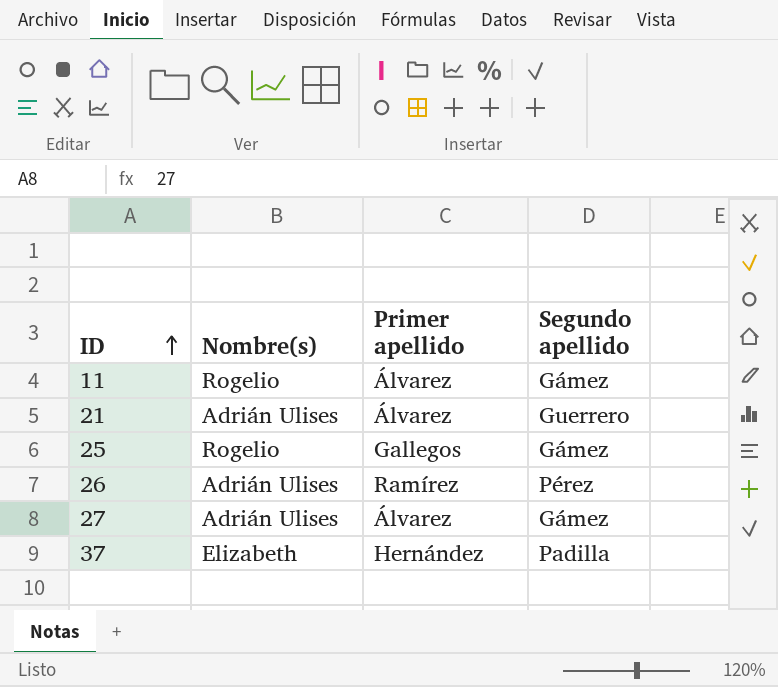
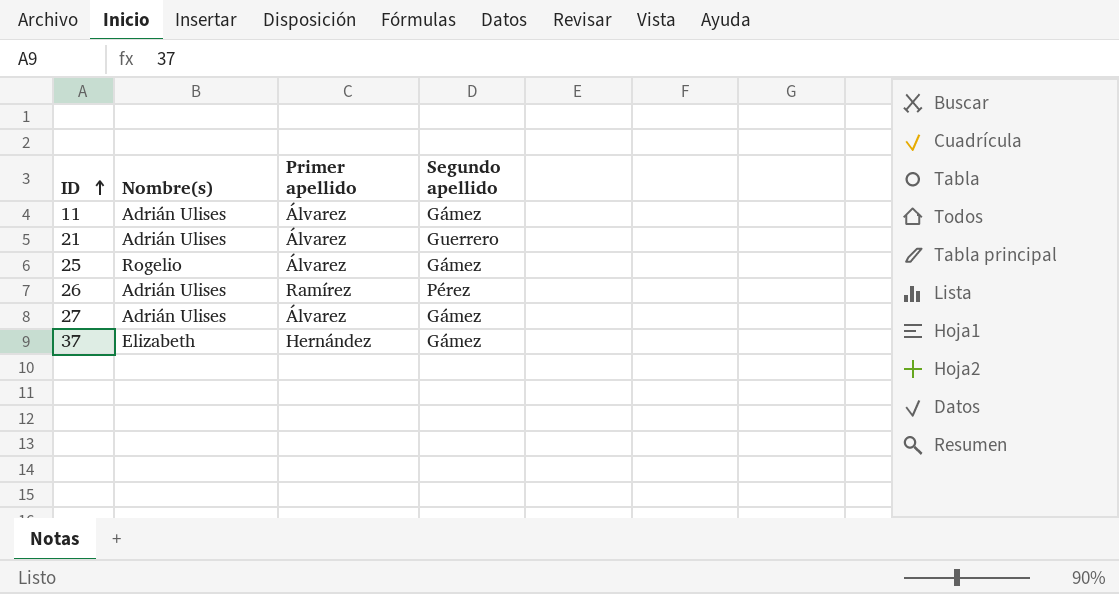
11 | Nombre(s): Rogelio -> Adrián Ulises
25 | Primer apellido: Gallegos -> Álvarez
37 | Segundo apellido: Padilla -> Gámez

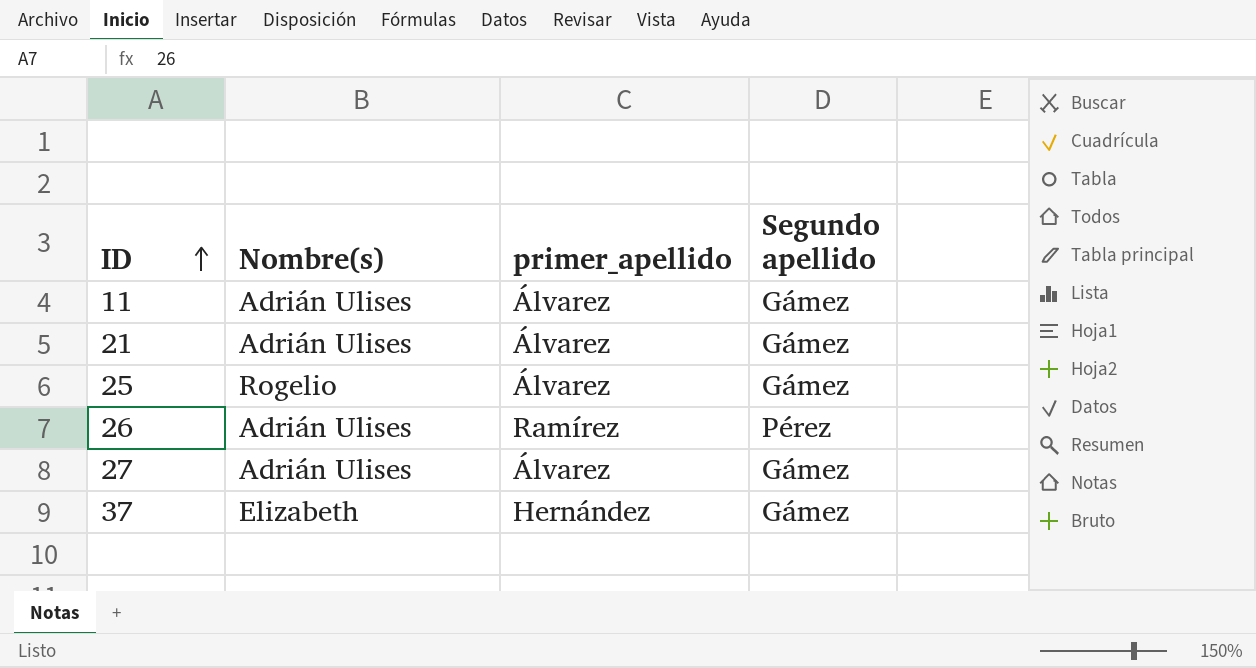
column name: Primer apellido -> primer_apellido
21 | Segundo apellido: Guerrero -> Gámez

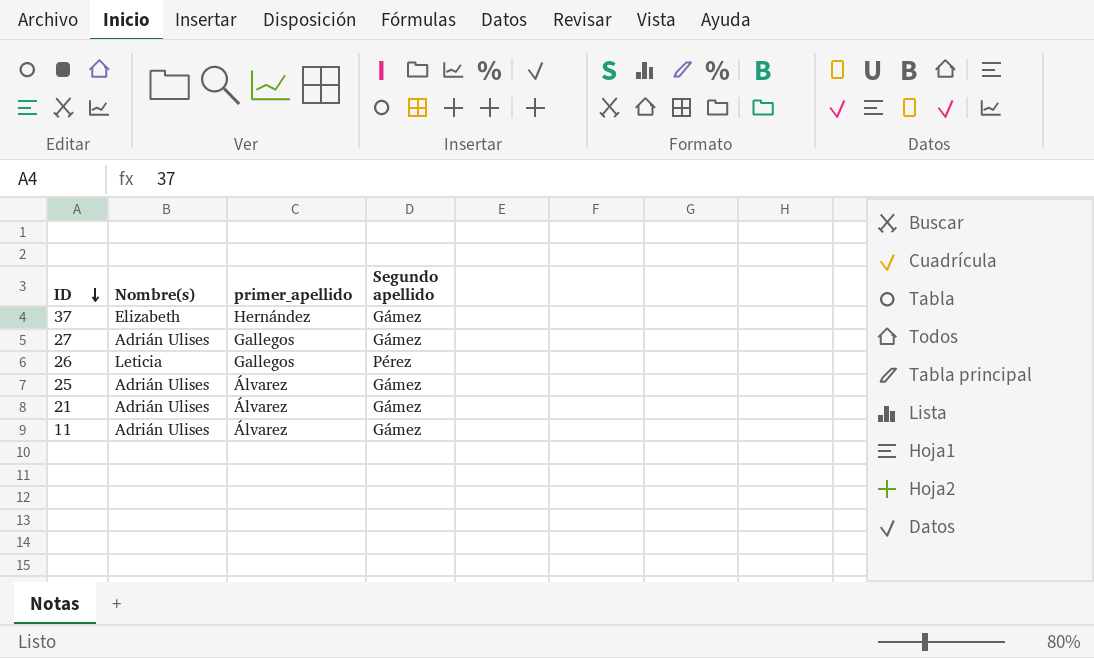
row order: ID ascending -> ID descending
27 | primer_apellido: Álvarez -> Gallegos
26 | Nombre(s): Adrián Ulises -> Leticia
26 | primer_apellido: Ramírez -> Gallegos
25 | Nombre(s): Rogelio -> Adrián Ulises

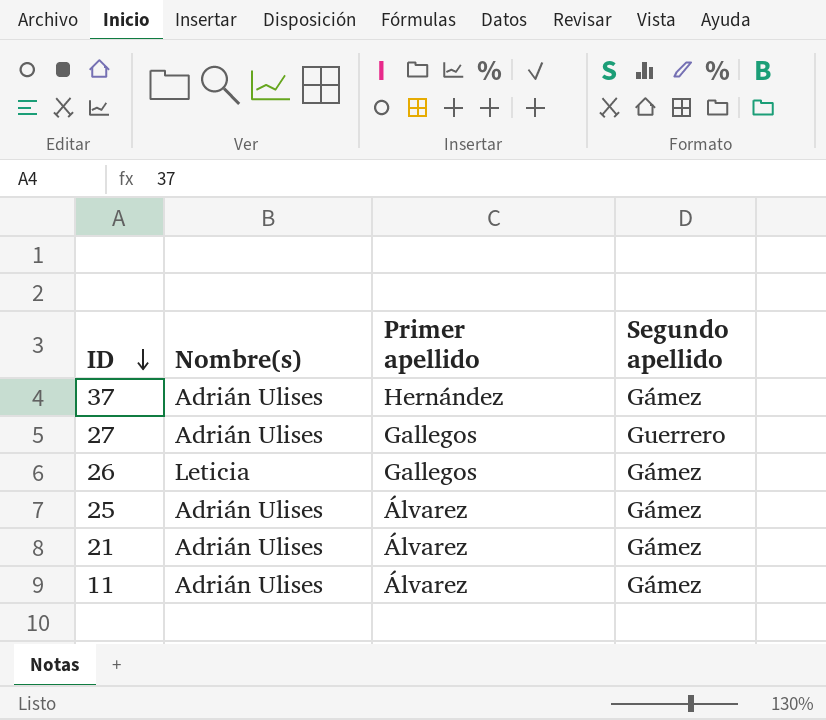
column name: primer_apellido -> Primer apellido
37 | Nombre(s): Elizabeth -> Adrián Ulises
27 | Segundo apellido: Gámez -> Guerrero
26 | Segundo apellido: Pérez -> Gámez

